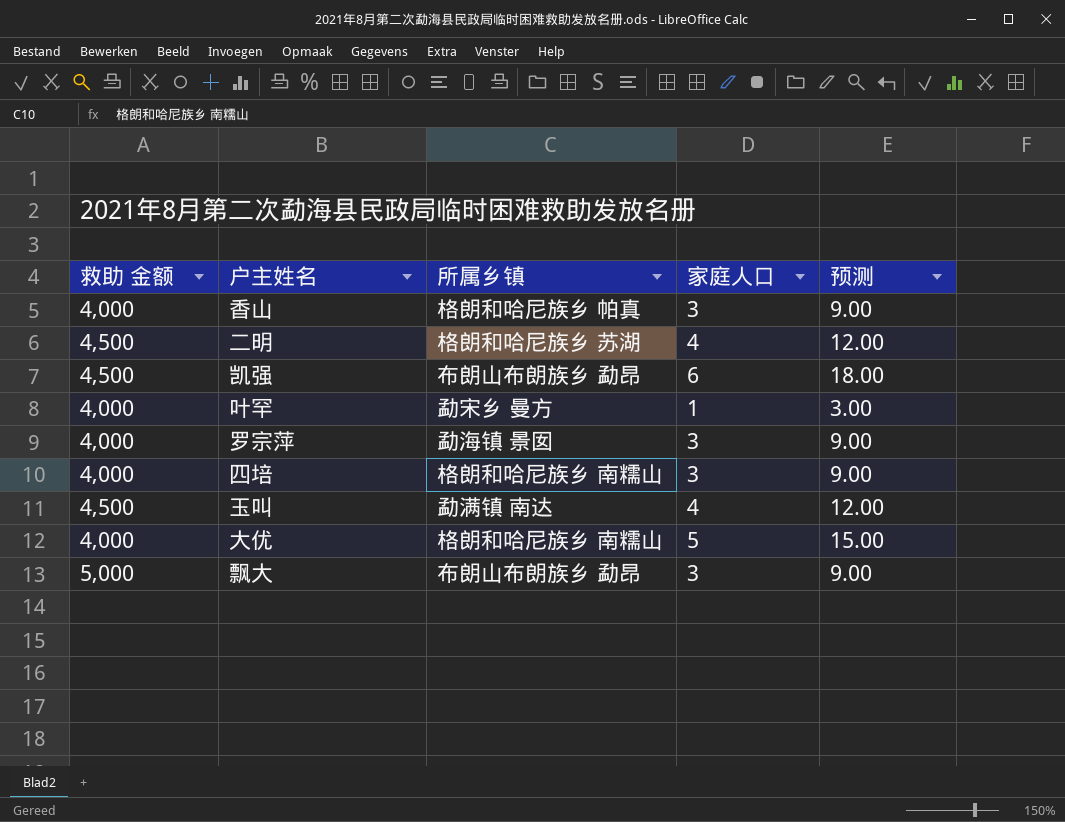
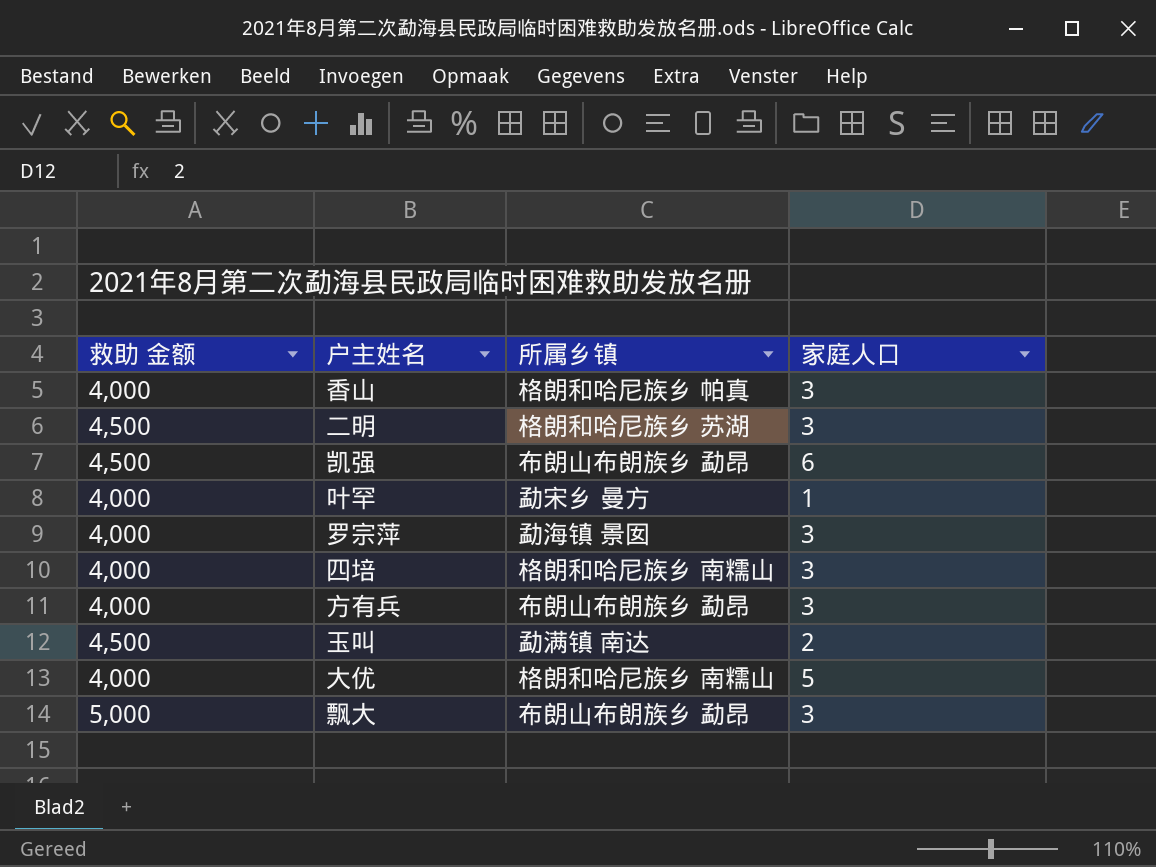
column 预测 | formula: [家庭人口] * 3 -> none
二明 | 家庭人口: 4 -> 3
row 方有兵: none -> 4,000 | 布朗山布朗族乡 勐昂 | 3
玉叫 | 家庭人口: 4 -> 2

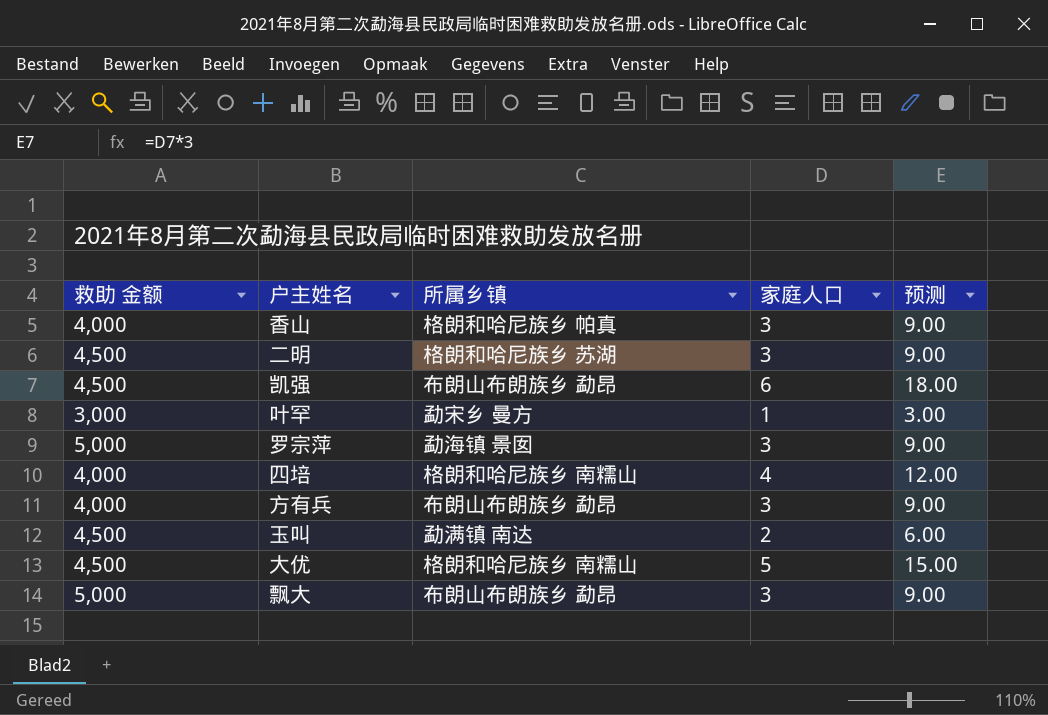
column 预测 | formula: none -> [家庭人口] * 3
叶罕 | 救助 金额: 4,000 -> 3,000
罗宗萍 | 救助 金额: 4,000 -> 5,000
四培 | 家庭人口: 3 -> 4
大优 | 救助 金额: 4,000 -> 4,500

